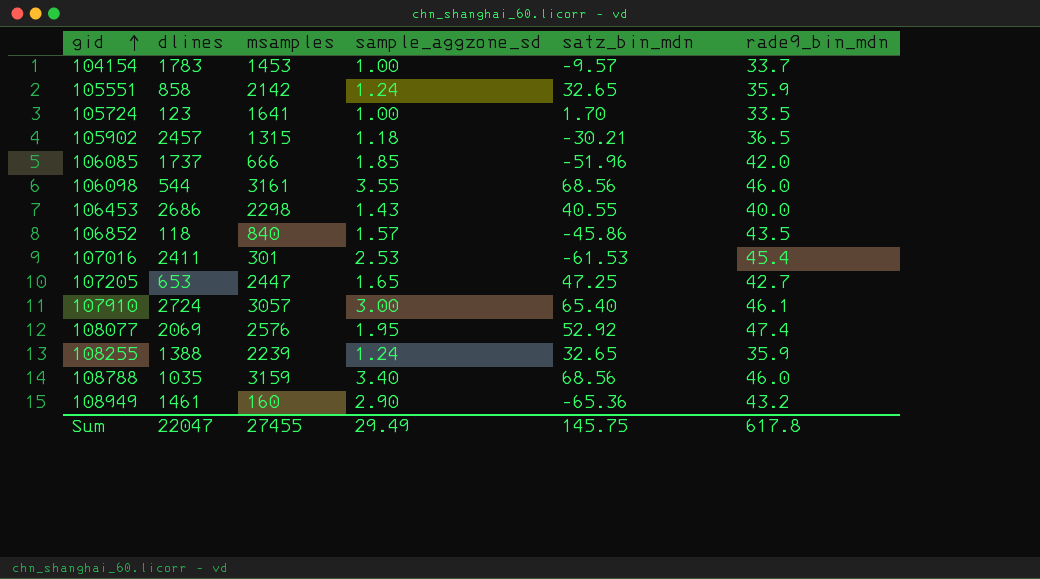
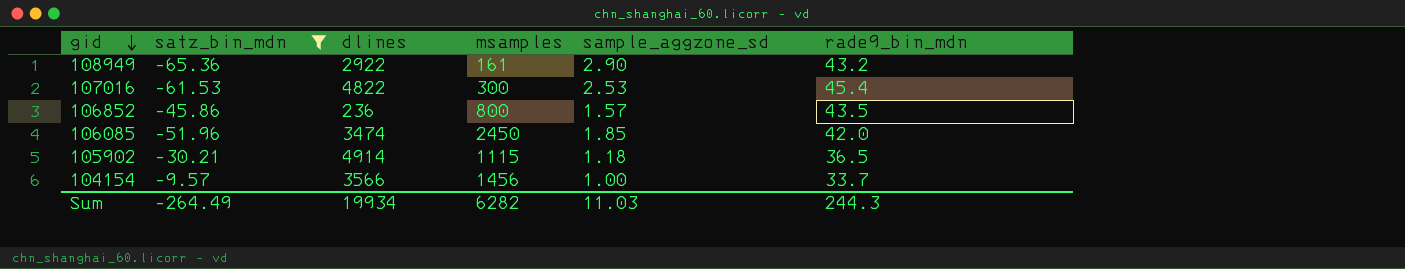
filter: none -> satz_bin_mdn <= -9.57
row order: gid ascending -> gid descending
column satz_bin_mdn | position: 5 -> 2
108949 | dlines: 1461 -> 2922
108949 | msamples: 160 -> 161
107016 | dlines: 2411 -> 4822
107016 | msamples: 301 -> 300
106852 | dlines: 118 -> 236
106852 | msamples: 840 -> 800
106085 | dlines: 1737 -> 3474
106085 | msamples: 666 -> 2450
105902 | dlines: 2457 -> 4914
105902 | msamples: 1315 -> 1115
104154 | dlines: 1783 -> 3566
104154 | msamples: 1453 -> 1456
Sum | satz_bin_mdn: 145.75 -> -264.49
Sum | dlines: 22047 -> 19934
Sum | msamples: 27455 -> 6282
Sum | sample_aggzone_sd: 29.49 -> 11.03
Sum | rade9_bin_mdn: 617.8 -> 244.3

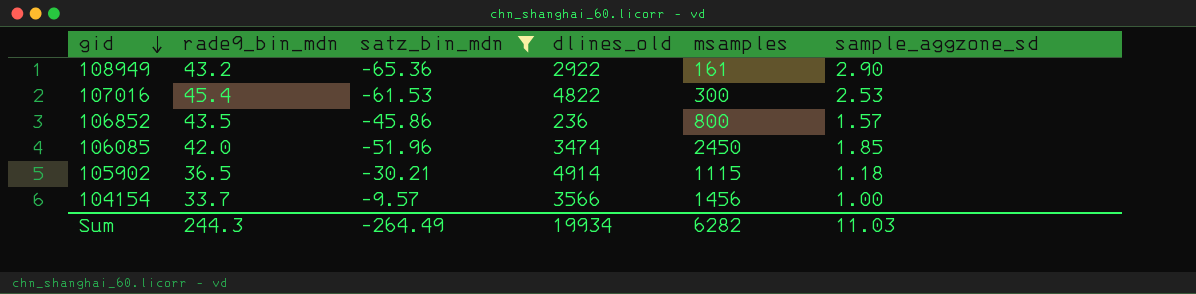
column rade9_bin_mdn | position: 6 -> 2
column name: dlines -> dlines_old

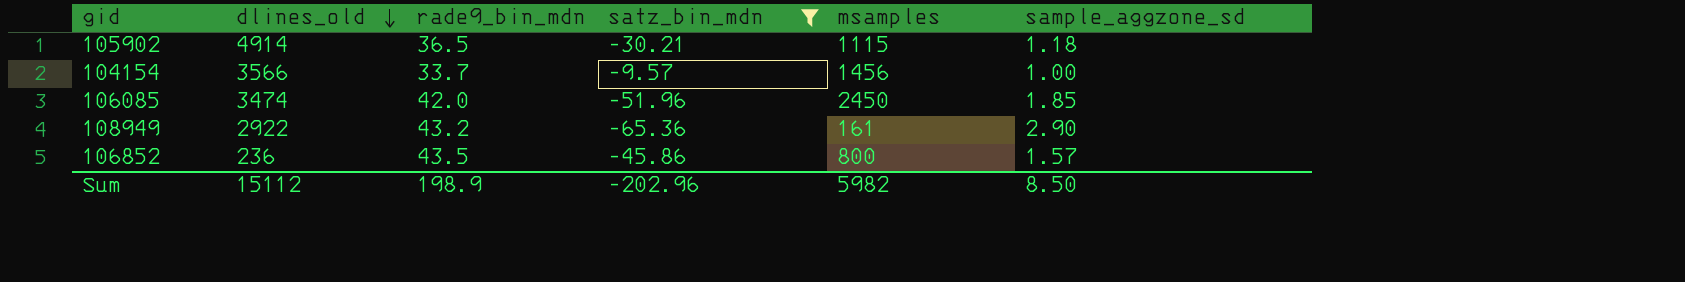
row order: gid descending -> dlines_old descending
column dlines_old | position: 4 -> 2
row 107016: 45.4 | -61.53 | 4822 | 300 | 2.53 -> none
Sum | dlines_old: 19934 -> 15112
Sum | rade9_bin_mdn: 244.3 -> 198.9
Sum | satz_bin_mdn: -264.49 -> -202.96
Sum | msamples: 6282 -> 5982
Sum | sample_aggzone_sd: 11.03 -> 8.50

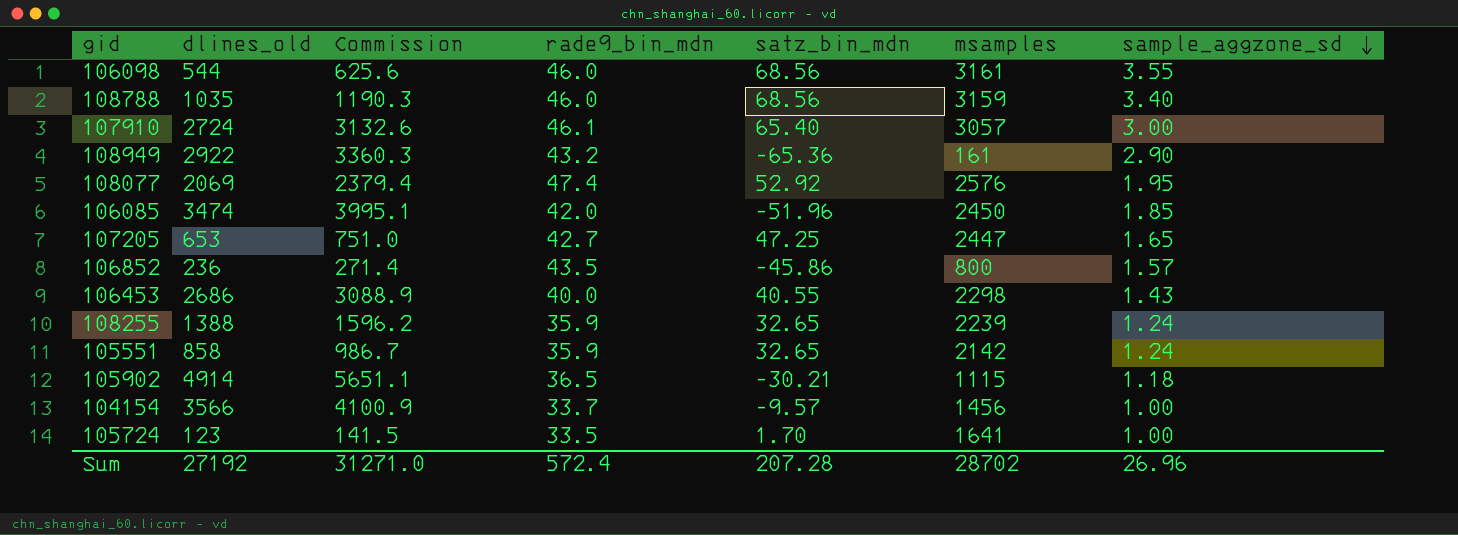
filter: satz_bin_mdn <= -9.57 -> none
row order: dlines_old descending -> sample_aggzone_sd descending
column Commission | formula: none -> [dlines_old] * 1.15
Sum | dlines_old: 15112 -> 27192
Sum | rade9_bin_mdn: 198.9 -> 572.4
Sum | satz_bin_mdn: -202.96 -> 207.28
Sum | msamples: 5982 -> 28702
Sum | sample_aggzone_sd: 8.50 -> 26.96

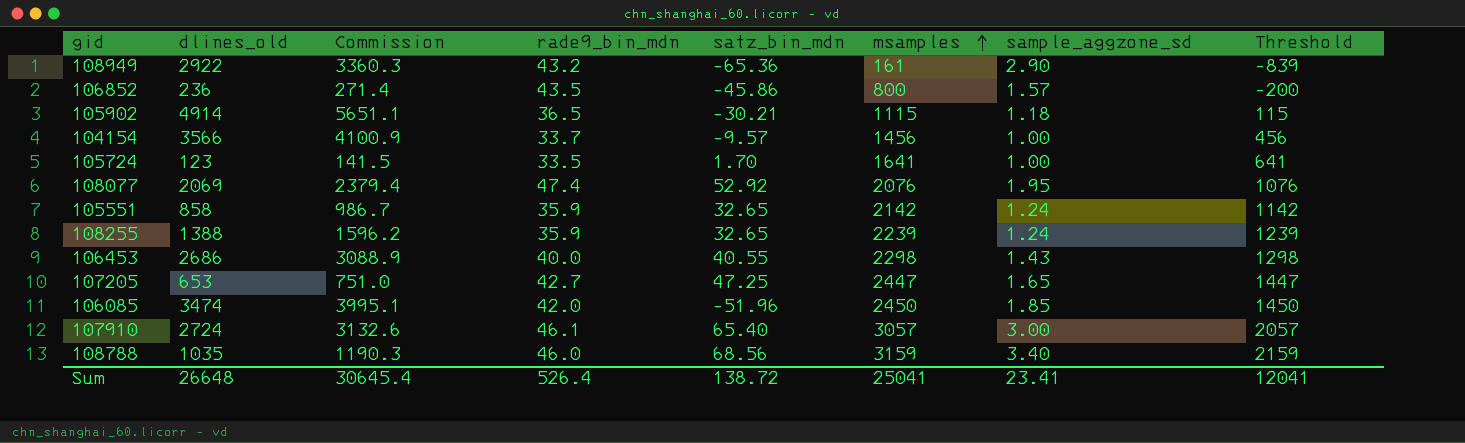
row order: sample_aggzone_sd descending -> msamples ascending
column Threshold | formula: none -> [msamples] - 1000
row 106098: 544 | 625.6 | 46.0 | 68.56 | 3161 | 3.55 -> none
108077 | msamples: 2576 -> 2076
Sum | dlines_old: 27192 -> 26648
Sum | Commission: 31271.0 -> 30645.4
Sum | rade9_bin_mdn: 572.4 -> 526.4
Sum | satz_bin_mdn: 207.28 -> 138.72
Sum | msamples: 28702 -> 25041
Sum | sample_aggzone_sd: 26.96 -> 23.41

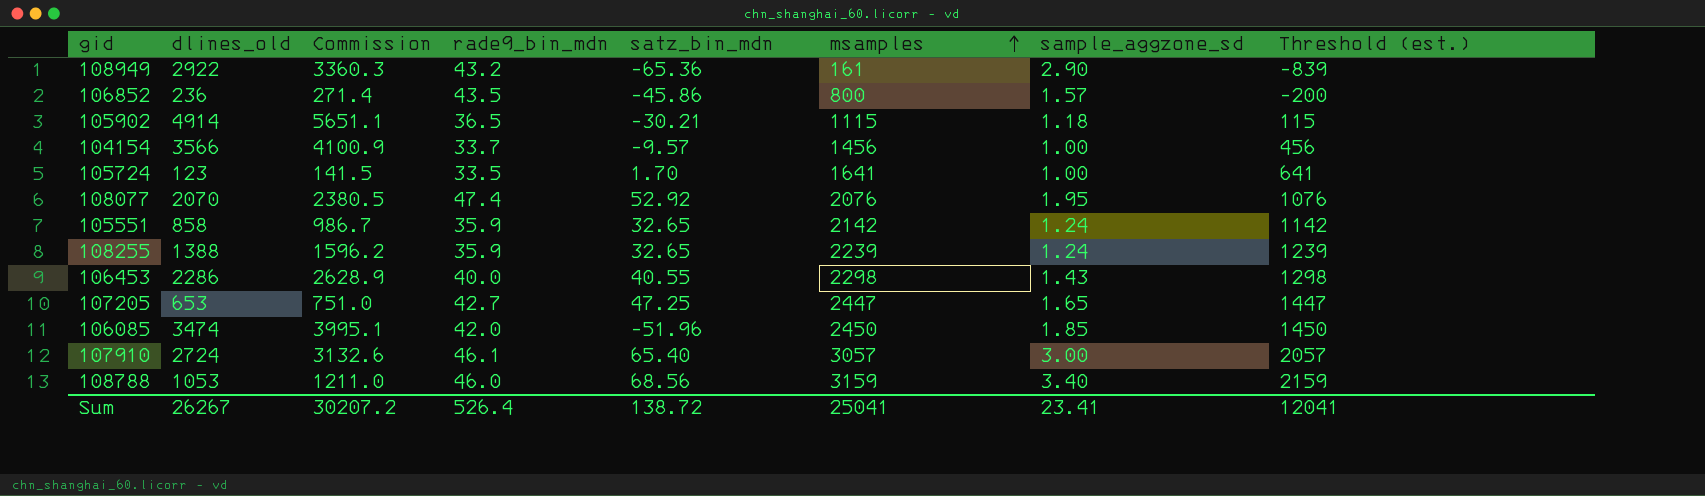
column name: Threshold -> Threshold (est.)
108077 | dlines_old: 2069 -> 2070
108077 | Commission: 2379.4 -> 2380.5
106453 | dlines_old: 2686 -> 2286
106453 | Commission: 3088.9 -> 2628.9
108788 | dlines_old: 1035 -> 1053
108788 | Commission: 1190.3 -> 1211.0
Sum | dlines_old: 26648 -> 26267
Sum | Commission: 30645.4 -> 30207.2

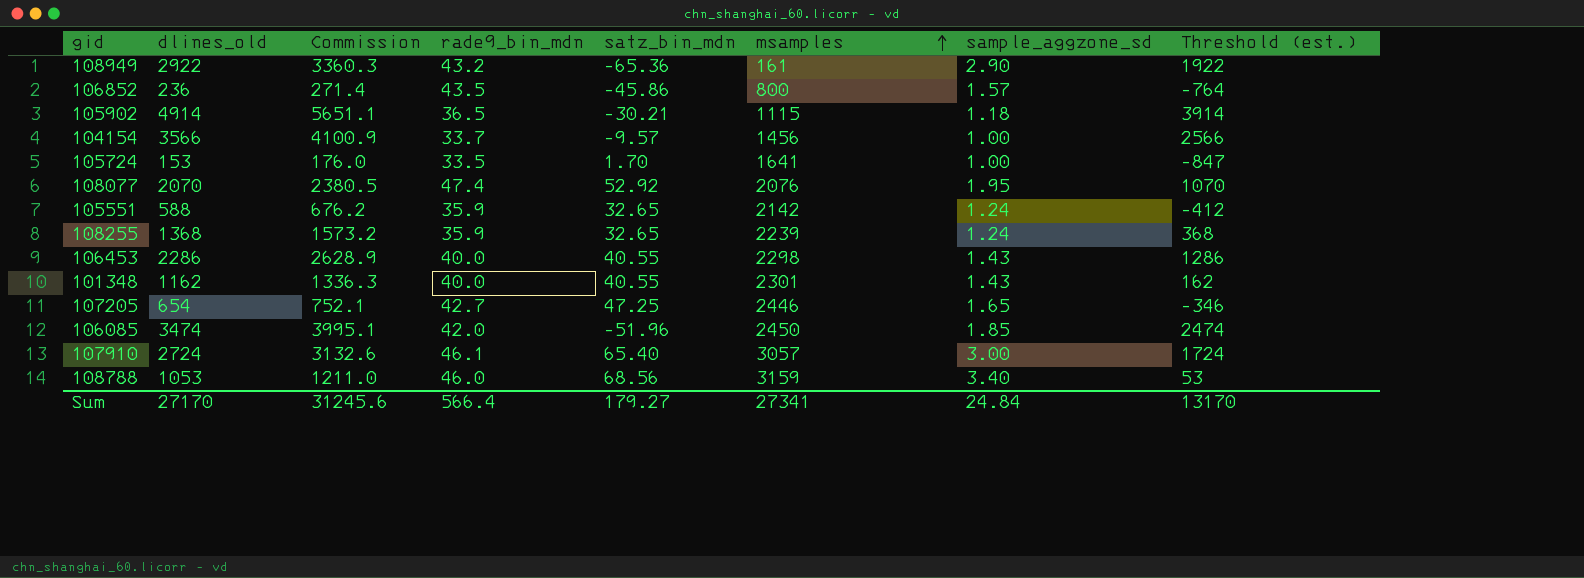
column Threshold (est.) | formula: [msamples] - 1000 -> [dlines_old] - 1000
105724 | dlines_old: 123 -> 153
105724 | Commission: 141.5 -> 176.0
105551 | dlines_old: 858 -> 588
105551 | Commission: 986.7 -> 676.2
108255 | dlines_old: 1388 -> 1368
108255 | Commission: 1596.2 -> 1573.2
row 101348: none -> 1162 | 1336.3 | 40.0 | 40.55 | 2301 | 1.43 | 162
107205 | dlines_old: 653 -> 654
107205 | Commission: 751.0 -> 752.1
107205 | msamples: 2447 -> 2446
Sum | dlines_old: 26267 -> 27170
Sum | Commission: 30207.2 -> 31245.6
Sum | rade9_bin_mdn: 526.4 -> 566.4
Sum | satz_bin_mdn: 138.72 -> 179.27
Sum | msamples: 25041 -> 27341
Sum | sample_aggzone_sd: 23.41 -> 24.84
Sum | Threshold (est.): 12041 -> 13170

